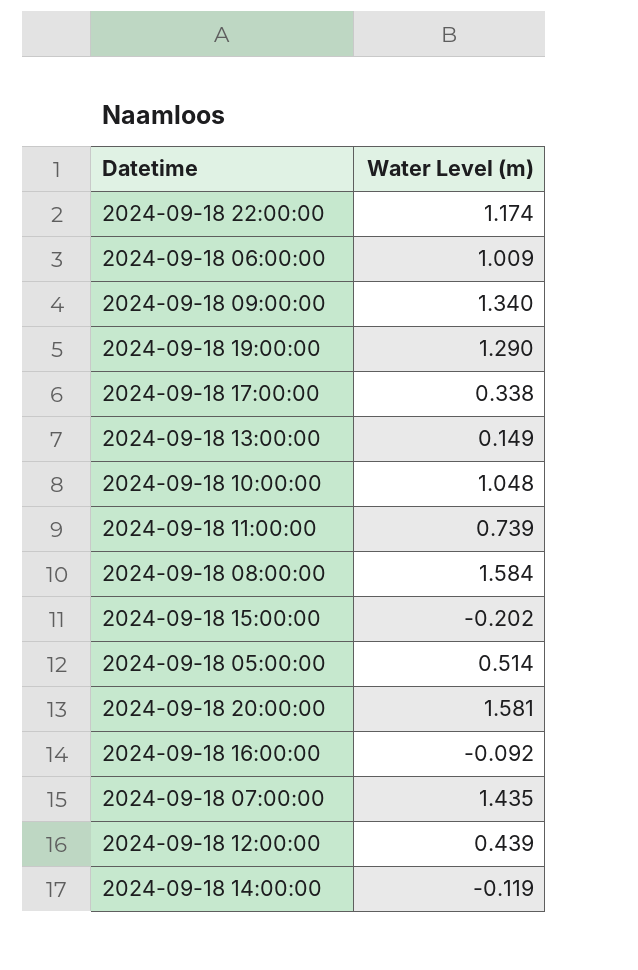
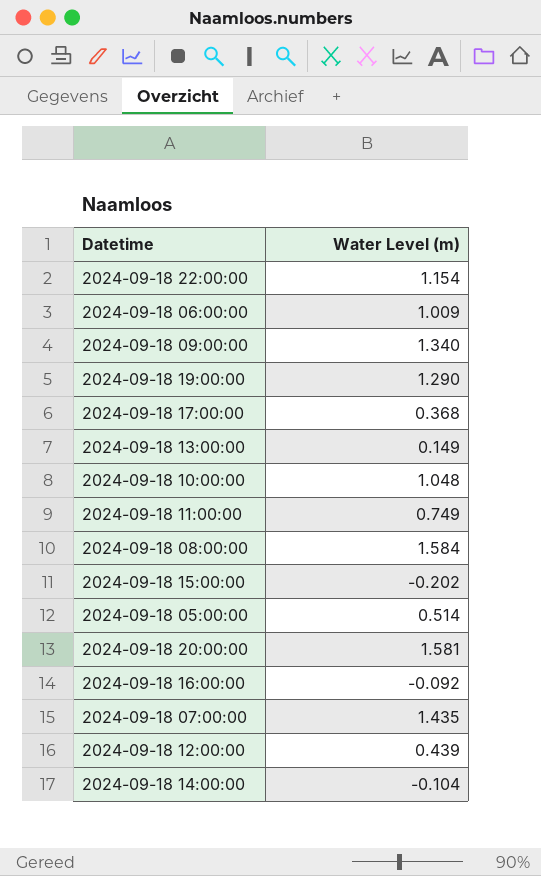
2024-09-18 22:00:00 | Water Level (m): 1.174 -> 1.154
2024-09-18 17:00:00 | Water Level (m): 0.338 -> 0.368
2024-09-18 11:00:00 | Water Level (m): 0.739 -> 0.749
2024-09-18 14:00:00 | Water Level (m): -0.119 -> -0.104

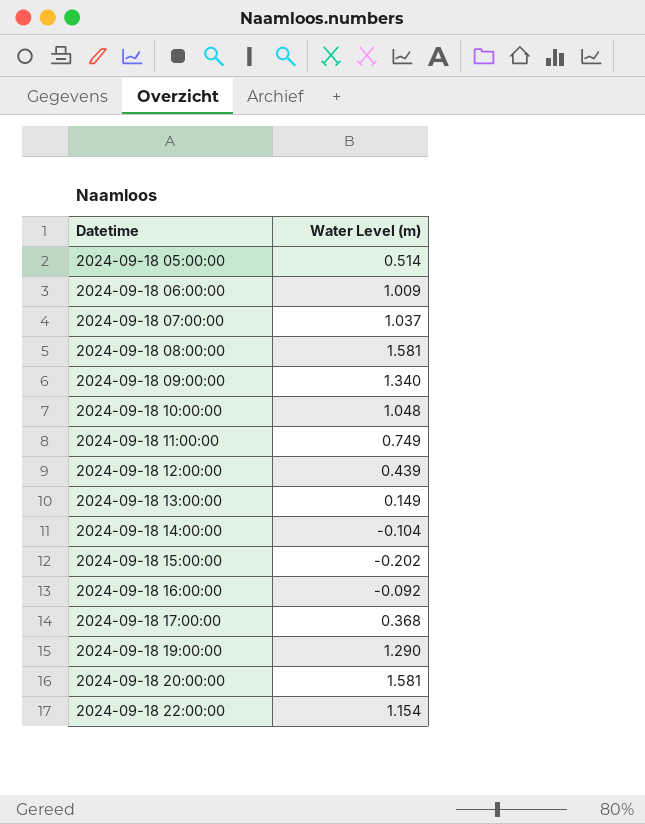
row order: none -> Datetime ascending
2024-09-18 07:00:00 | Water Level (m): 1.435 -> 1.037
2024-09-18 08:00:00 | Water Level (m): 1.584 -> 1.581

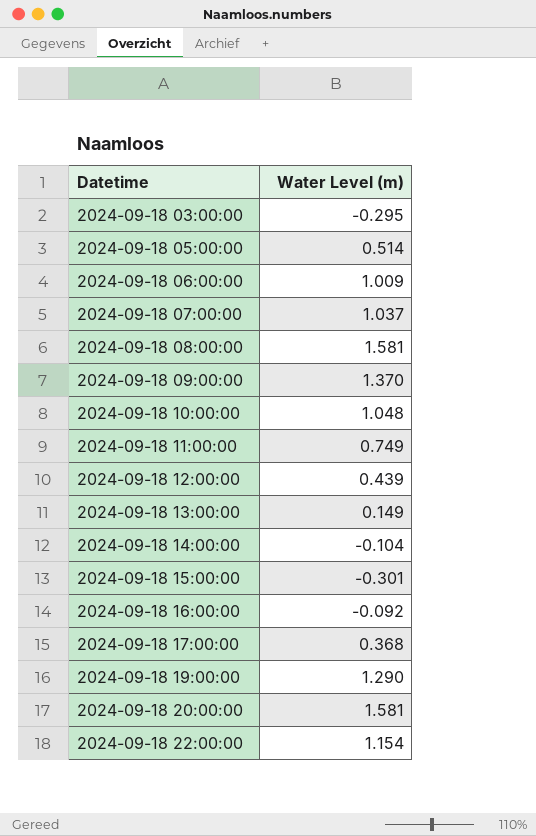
row 2024-09-18 03:00:00: none -> -0.295
2024-09-18 09:00:00 | Water Level (m): 1.340 -> 1.370
2024-09-18 15:00:00 | Water Level (m): -0.202 -> -0.301

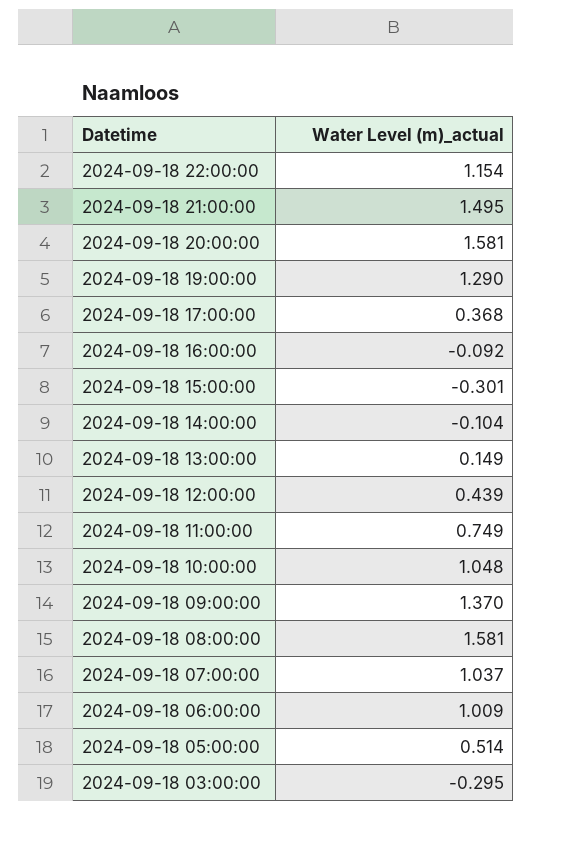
row order: Datetime ascending -> Datetime descending
column name: Water Level (m) -> Water Level (m)_actual
row 2024-09-18 21:00:00: none -> 1.495

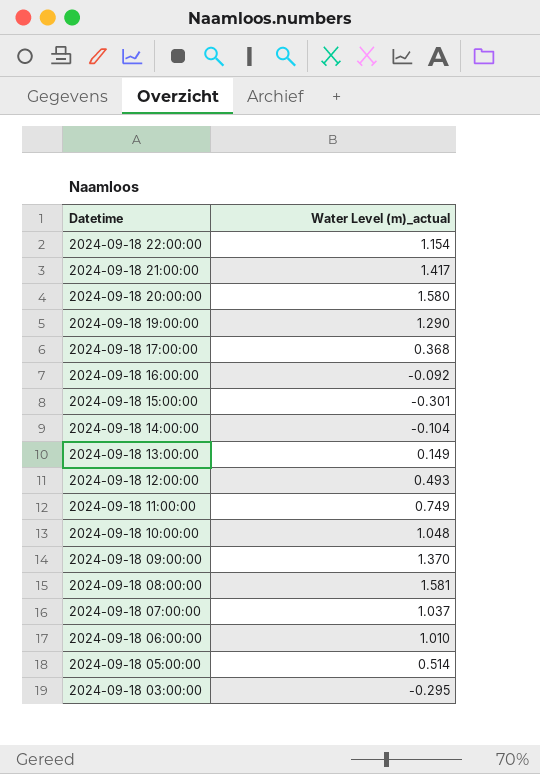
2024-09-18 21:00:00 | Water Level (m)_actual: 1.495 -> 1.417
2024-09-18 20:00:00 | Water Level (m)_actual: 1.581 -> 1.580
2024-09-18 12:00:00 | Water Level (m)_actual: 0.439 -> 0.493
2024-09-18 06:00:00 | Water Level (m)_actual: 1.009 -> 1.010

